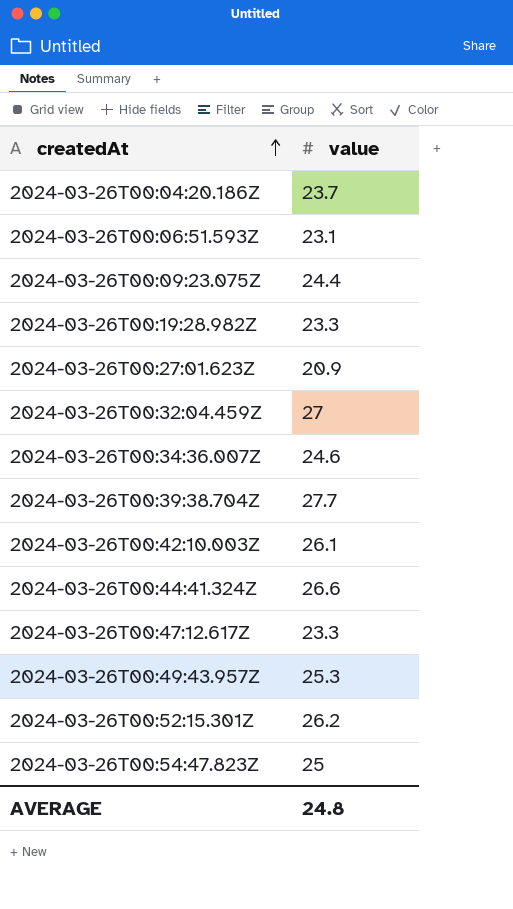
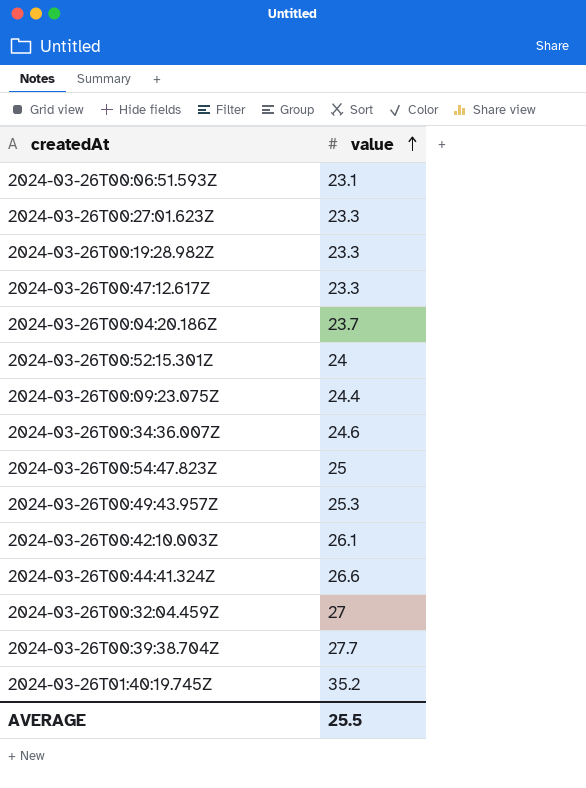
row order: createdAt ascending -> value ascending
2024-03-26T00:27:01.623Z | value: 20.9 -> 23.3
2024-03-26T00:52:15.301Z | value: 26.2 -> 24
row 2024-03-26T01:40:19.745Z: none -> 35.2
AVERAGE | value: 24.8 -> 25.5

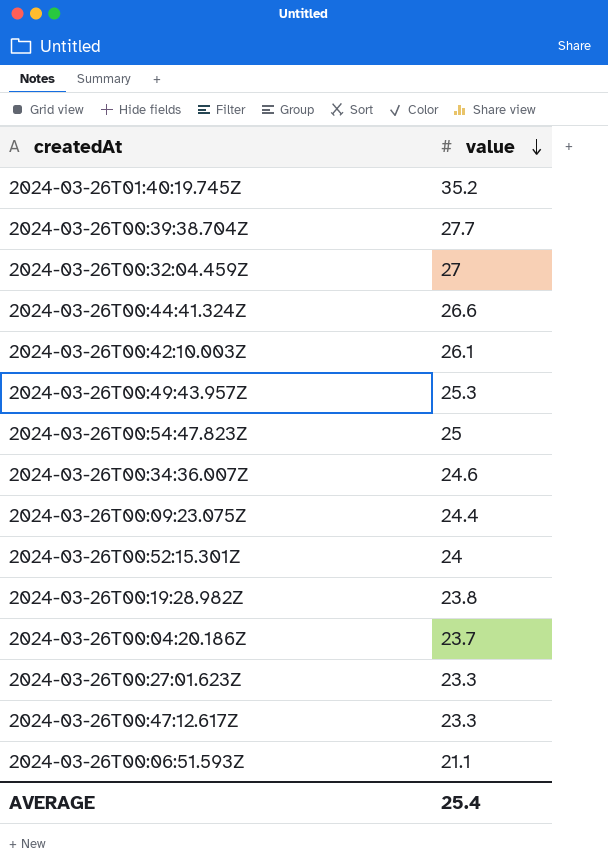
row order: value ascending -> value descending
2024-03-26T00:19:28.982Z | value: 23.3 -> 23.8
2024-03-26T00:06:51.593Z | value: 23.1 -> 21.1
AVERAGE | value: 25.5 -> 25.4

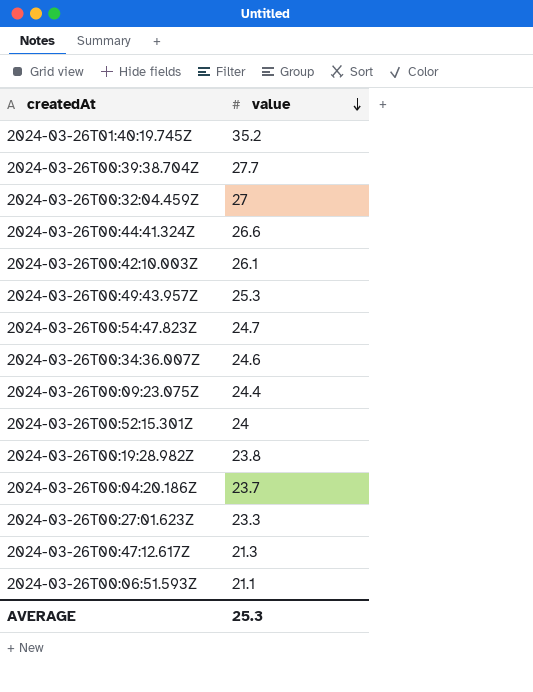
2024-03-26T00:54:47.823Z | value: 25 -> 24.7
2024-03-26T00:47:12.617Z | value: 23.3 -> 21.3
AVERAGE | value: 25.4 -> 25.3

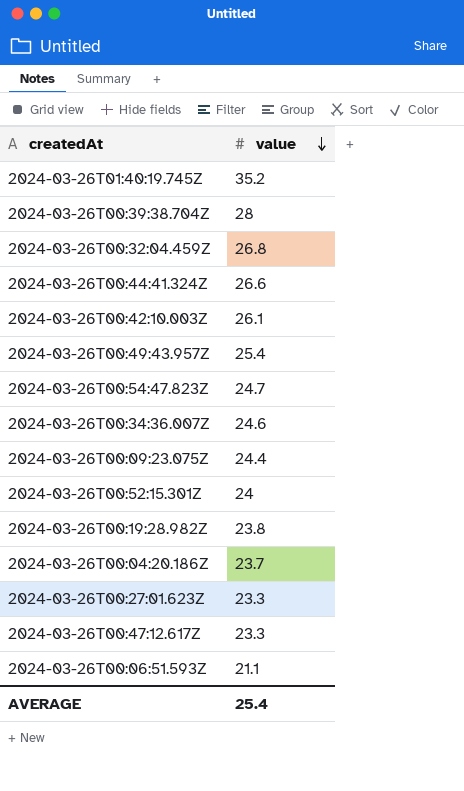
2024-03-26T00:39:38.704Z | value: 27.7 -> 28
2024-03-26T00:32:04.459Z | value: 27 -> 26.8
2024-03-26T00:49:43.957Z | value: 25.3 -> 25.4
2024-03-26T00:47:12.617Z | value: 21.3 -> 23.3
AVERAGE | value: 25.3 -> 25.4

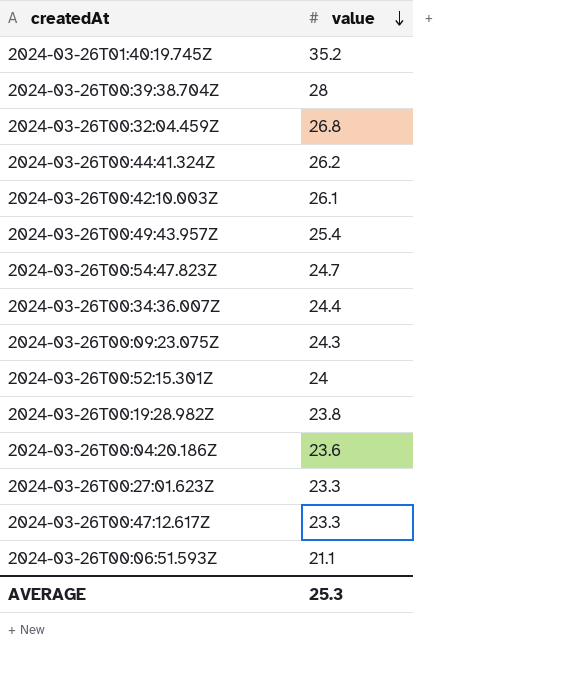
2024-03-26T00:44:41.324Z | value: 26.6 -> 26.2
2024-03-26T00:34:36.007Z | value: 24.6 -> 24.4
2024-03-26T00:09:23.075Z | value: 24.4 -> 24.3
2024-03-26T00:04:20.186Z | value: 23.7 -> 23.6
AVERAGE | value: 25.4 -> 25.3

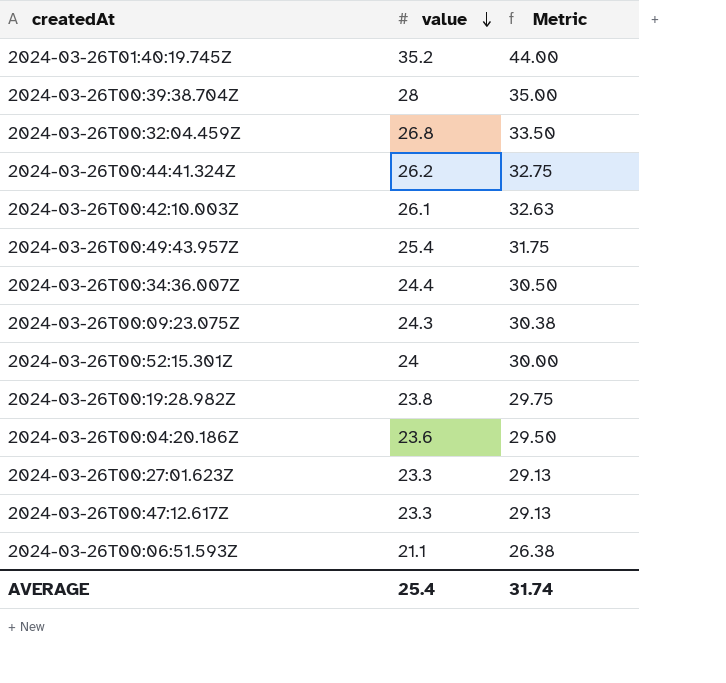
column Metric | formula: none -> [value] * 1.25
row 2024-03-26T00:54:47.823Z: 24.7 -> none
AVERAGE | value: 25.3 -> 25.4

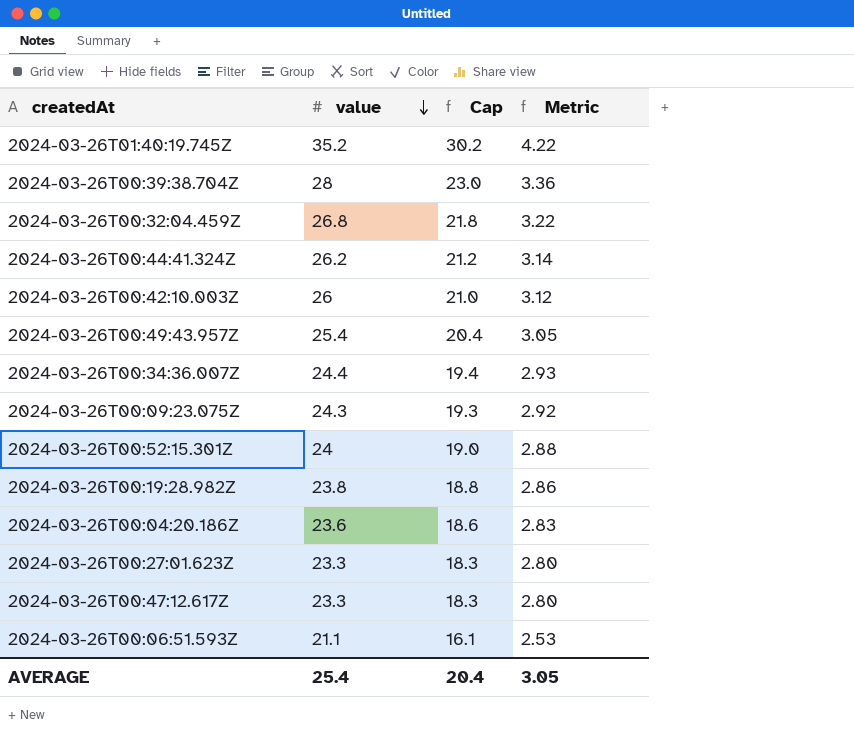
column Cap | formula: none -> [value] - 5
column Metric | formula: [value] * 1.25 -> [value] * 0.12
2024-03-26T00:42:10.003Z | value: 26.1 -> 26
AVERAGE | Metric: 31.74 -> 3.05

